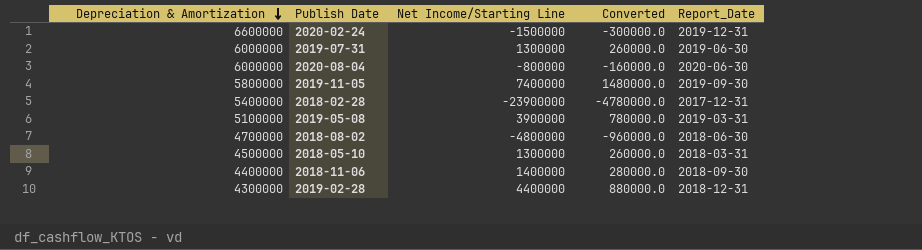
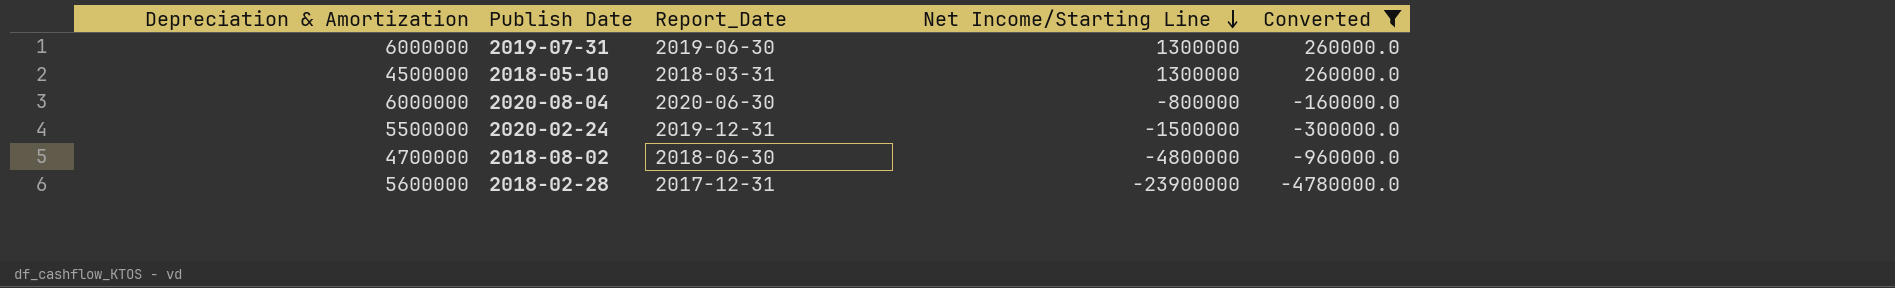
filter: none -> Converted <= 260000.0
row order: Depreciation & Amortization descending -> Net Income/Starting Line descending
column Report_Date | position: 5 -> 3
2020-02-24 | Depreciation & Amortization: 6600000 -> 5500000
2018-02-28 | Depreciation & Amortization: 5400000 -> 5600000

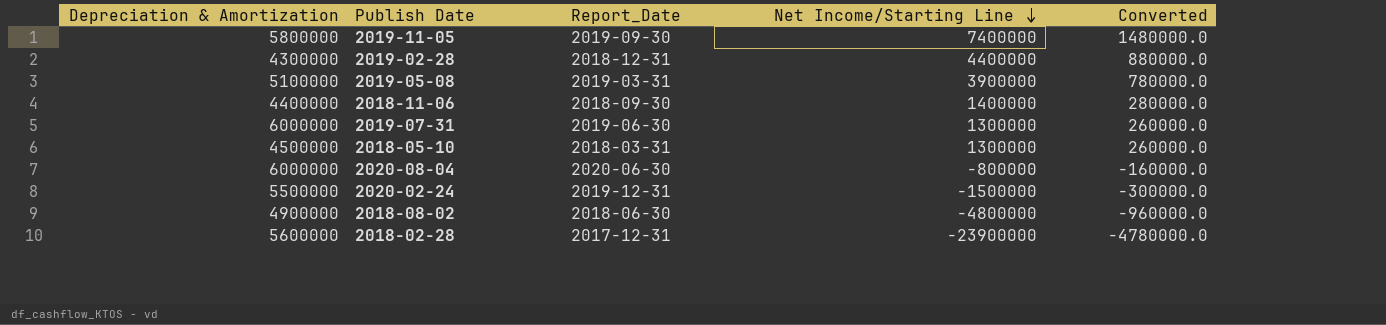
filter: Converted <= 260000.0 -> none
2018-08-02 | Depreciation & Amortization: 4700000 -> 4900000

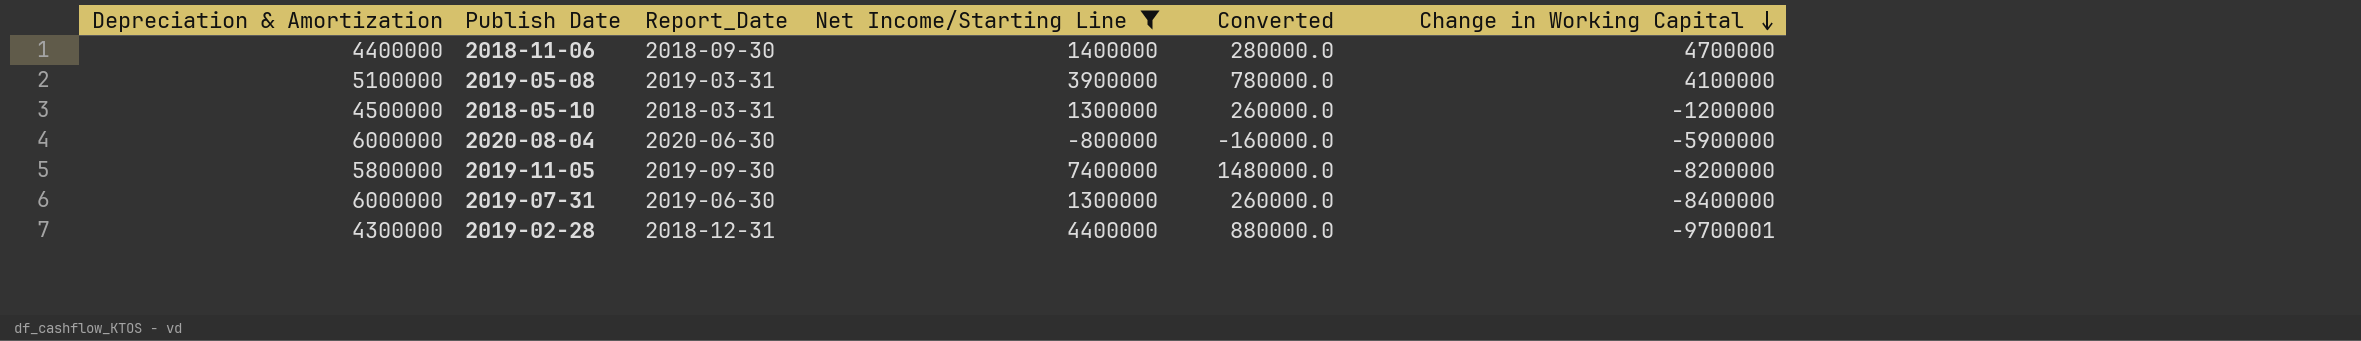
filter: none -> Net Income/Starting Line >= -800000
row order: Net Income/Starting Line descending -> Change in Working Capital descending
column Change in Working Capital | position: none -> 6

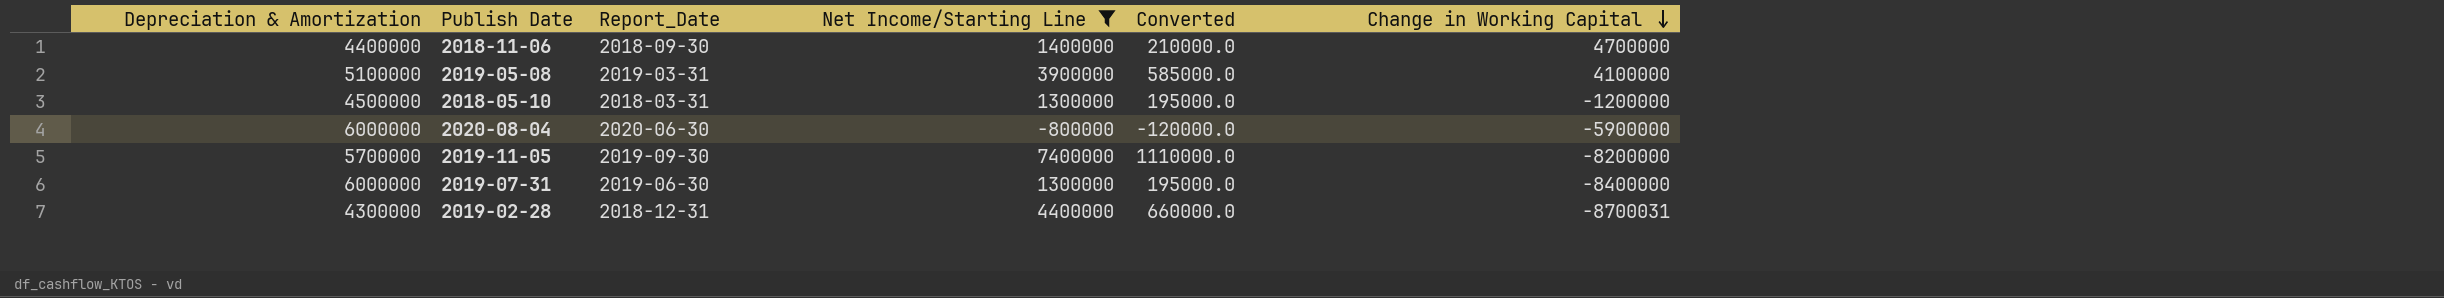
column Converted | formula: [Net Income/Starting Line] * 0.2 -> [Net Income/Starting Line] * 0.15
2019-11-05 | Depreciation & Amortization: 5800000 -> 5700000
2019-02-28 | Change in Working Capital: -9700001 -> -8700031

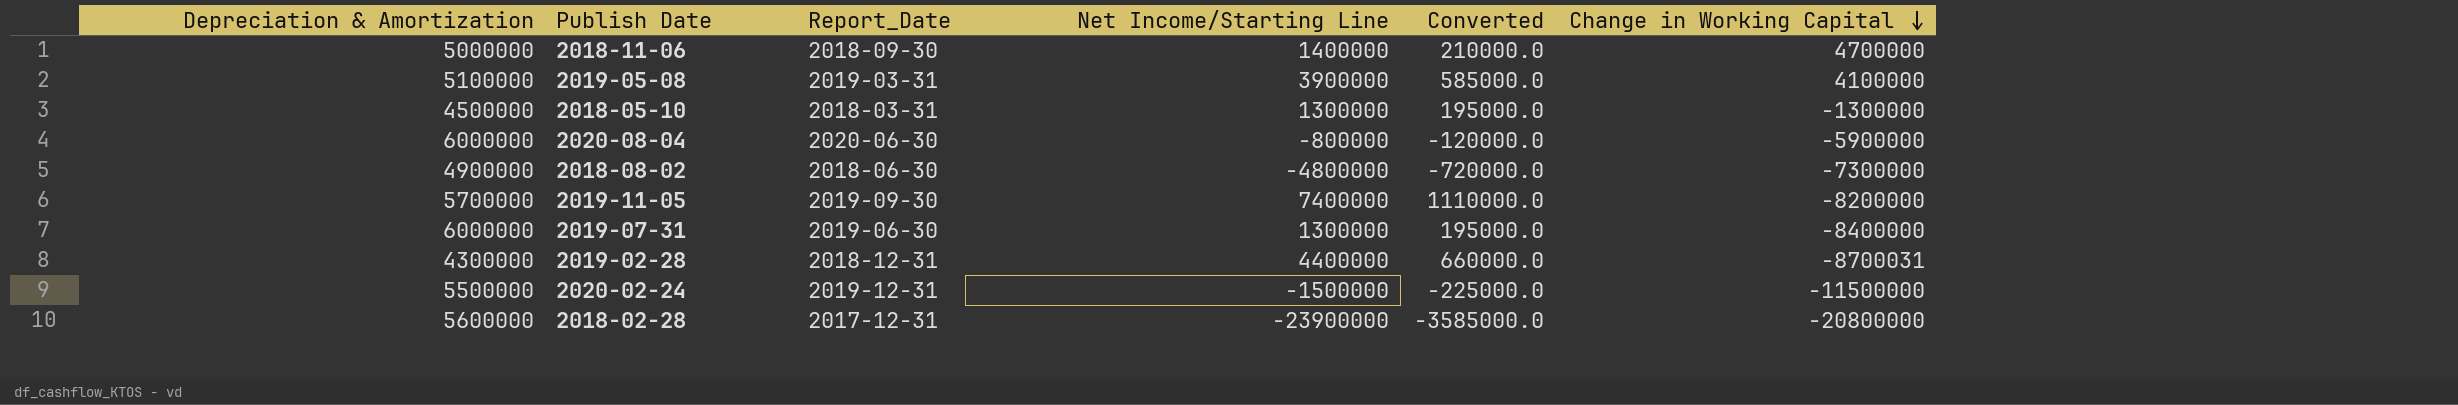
filter: Net Income/Starting Line >= -800000 -> none
2018-11-06 | Depreciation & Amortization: 4400000 -> 5000000
2018-05-10 | Change in Working Capital: -1200000 -> -1300000

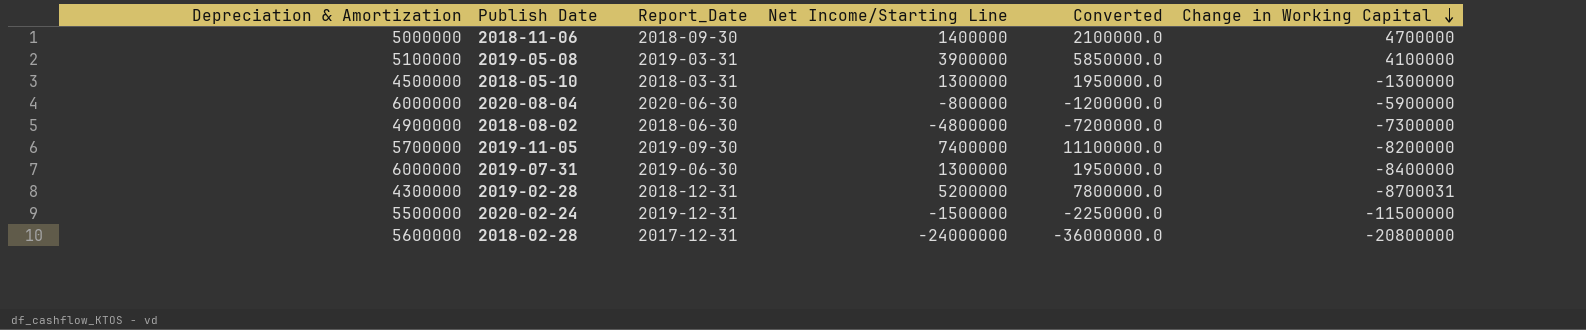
column Converted | formula: [Net Income/Starting Line] * 0.15 -> [Net Income/Starting Line] * 1.5
2019-02-28 | Net Income/Starting Line: 4400000 -> 5200000
2018-02-28 | Net Income/Starting Line: -23900000 -> -24000000

